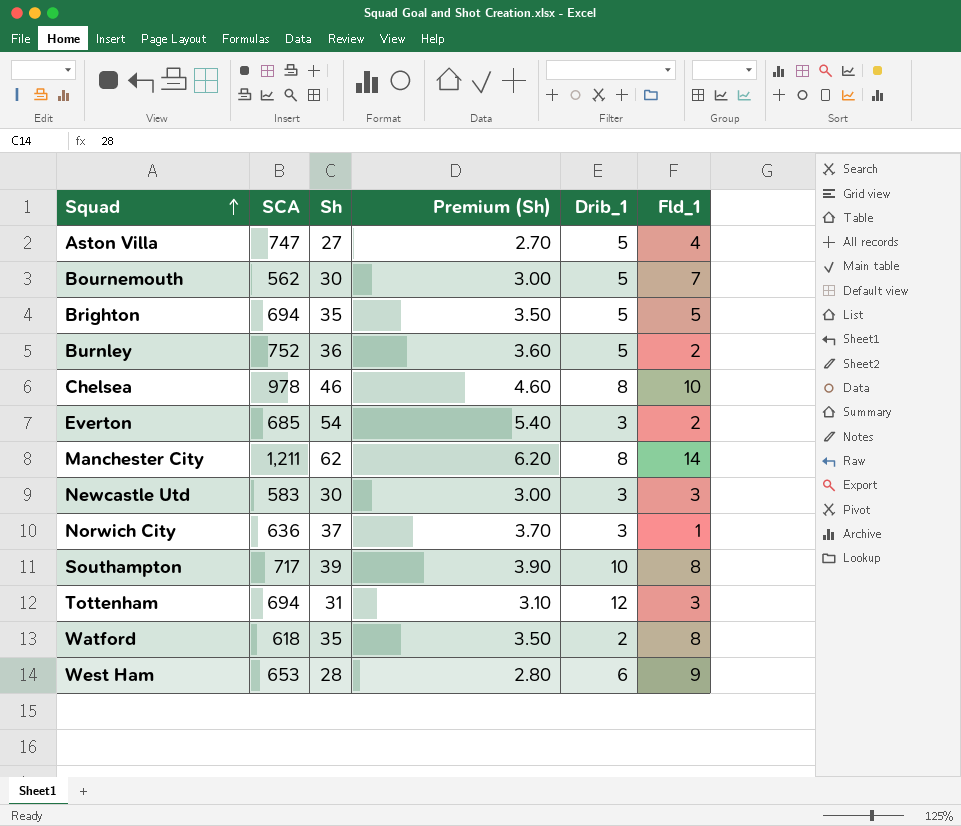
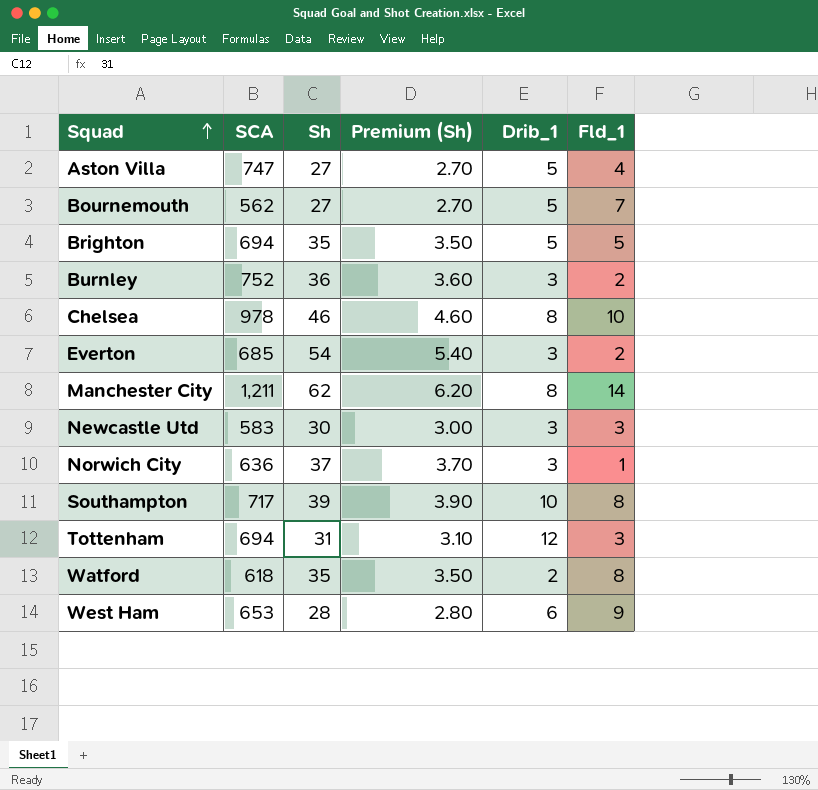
Bournemouth | Sh: 30 -> 27
Bournemouth | Premium (Sh): 3.00 -> 2.70
Burnley | Drib_1: 5 -> 3

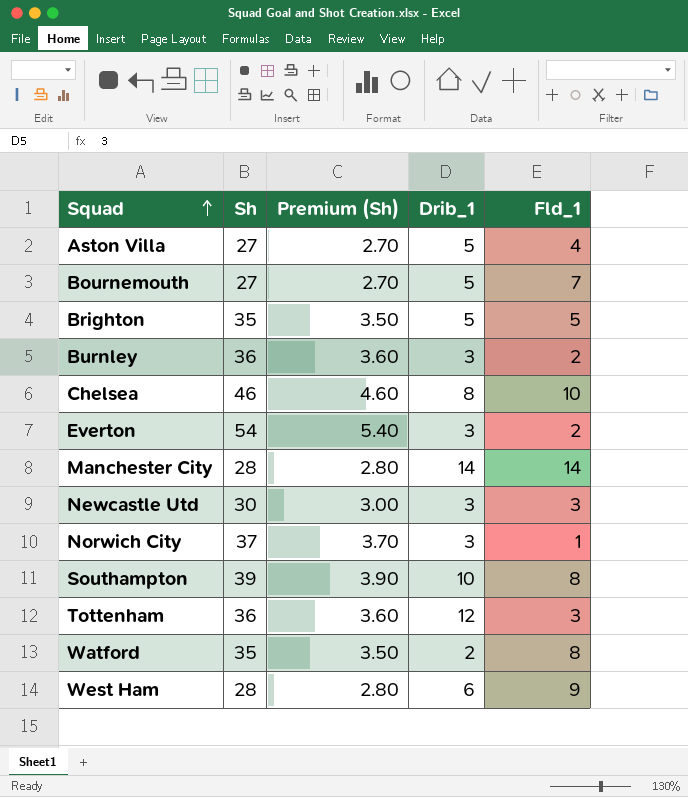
column SCA | position: 2 -> none
Manchester City | Sh: 62 -> 28
Manchester City | Premium (Sh): 6.20 -> 2.80
Manchester City | Drib_1: 8 -> 14
Tottenham | Sh: 31 -> 36
Tottenham | Premium (Sh): 3.10 -> 3.60

